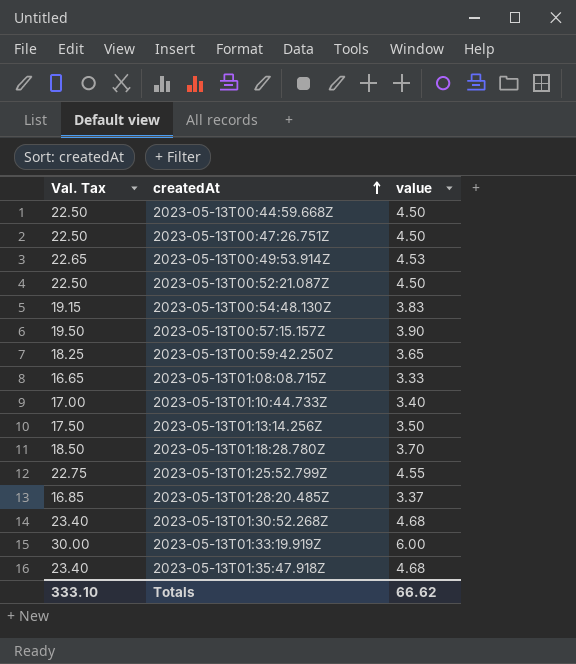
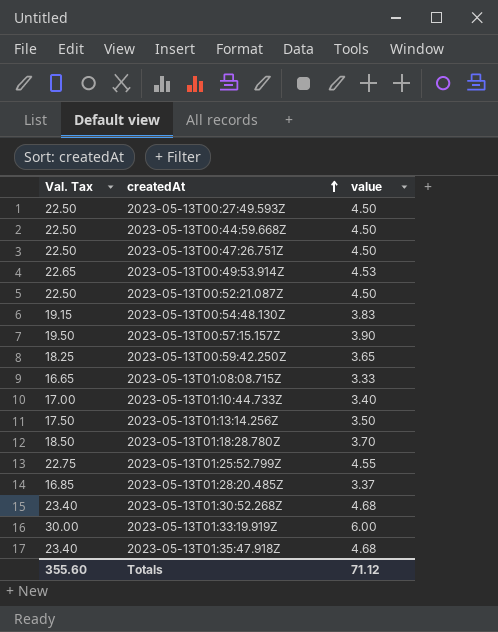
row 2023-05-13T00:27:49.593Z: none -> 22.50 | 4.50
Totals | Val. Tax: 333.10 -> 355.60
Totals | value: 66.62 -> 71.12

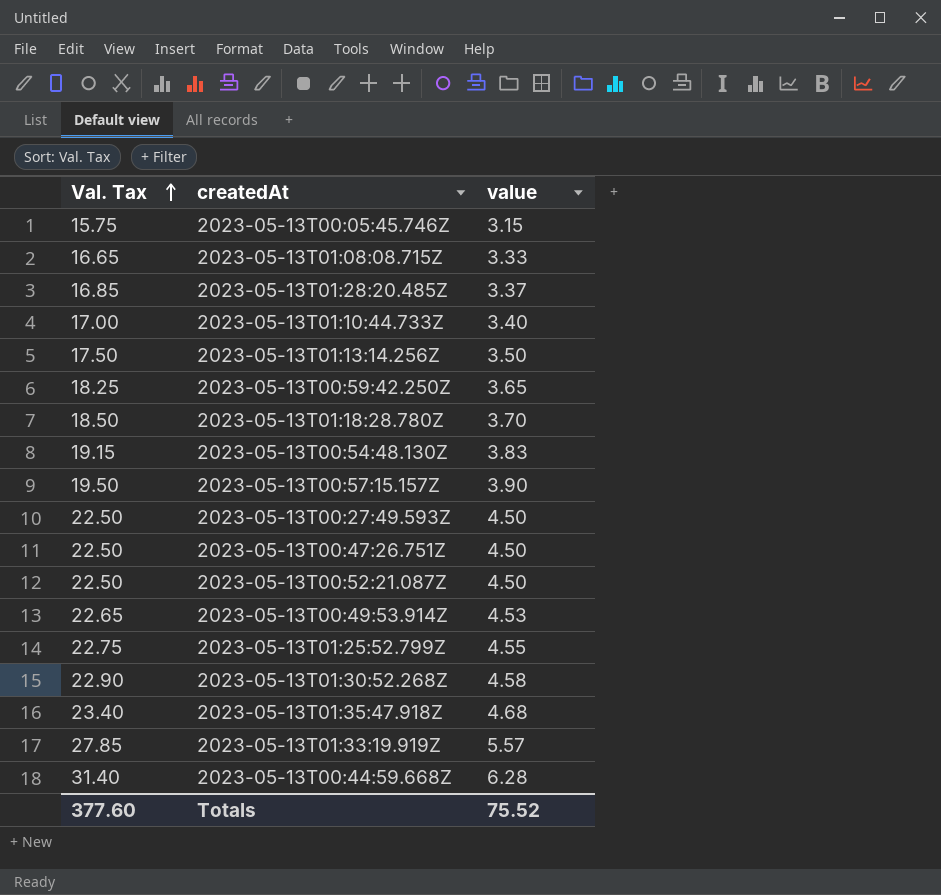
row order: createdAt ascending -> Val. Tax ascending
row 2023-05-13T00:05:45.746Z: none -> 15.75 | 3.15
2023-05-13T01:30:52.268Z | Val. Tax: 23.40 -> 22.90
2023-05-13T01:30:52.268Z | value: 4.68 -> 4.58
2023-05-13T01:33:19.919Z | Val. Tax: 30.00 -> 27.85
2023-05-13T01:33:19.919Z | value: 6.00 -> 5.57
2023-05-13T00:44:59.668Z | Val. Tax: 22.50 -> 31.40
2023-05-13T00:44:59.668Z | value: 4.50 -> 6.28
Totals | Val. Tax: 355.60 -> 377.60
Totals | value: 71.12 -> 75.52

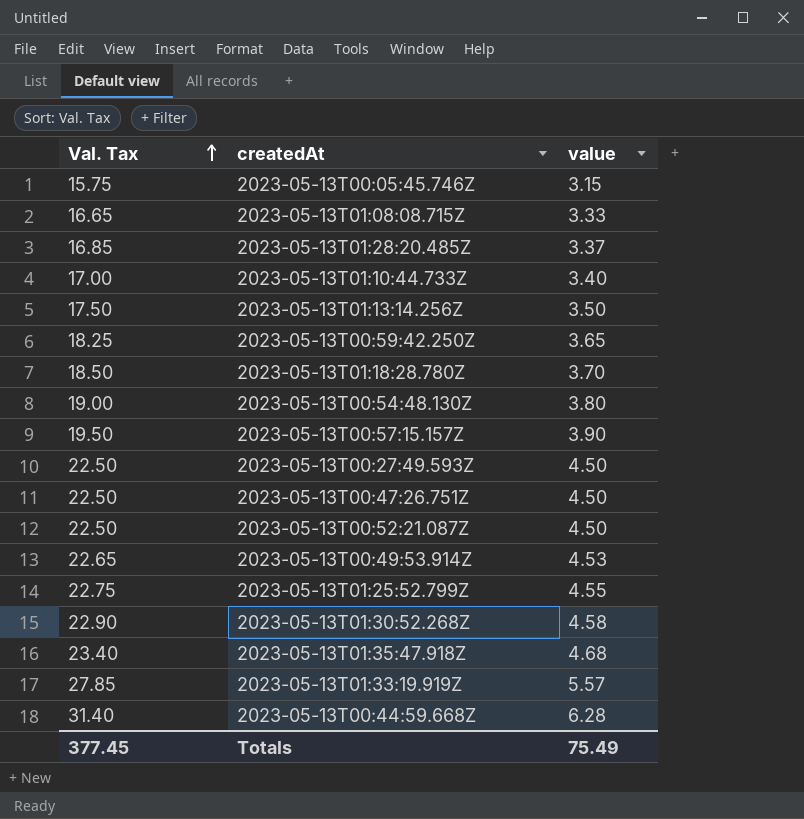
2023-05-13T00:54:48.130Z | Val. Tax: 19.15 -> 19.00
2023-05-13T00:54:48.130Z | value: 3.83 -> 3.80
Totals | Val. Tax: 377.60 -> 377.45
Totals | value: 75.52 -> 75.49

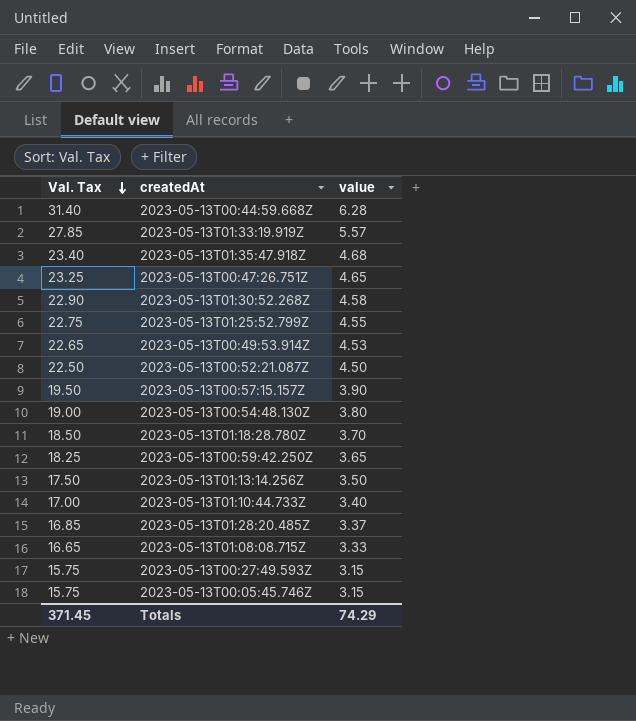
row order: Val. Tax ascending -> Val. Tax descending
2023-05-13T00:47:26.751Z | Val. Tax: 22.50 -> 23.25
2023-05-13T00:47:26.751Z | value: 4.50 -> 4.65
2023-05-13T00:27:49.593Z | Val. Tax: 22.50 -> 15.75
2023-05-13T00:27:49.593Z | value: 4.50 -> 3.15
Totals | Val. Tax: 377.45 -> 371.45
Totals | value: 75.49 -> 74.29

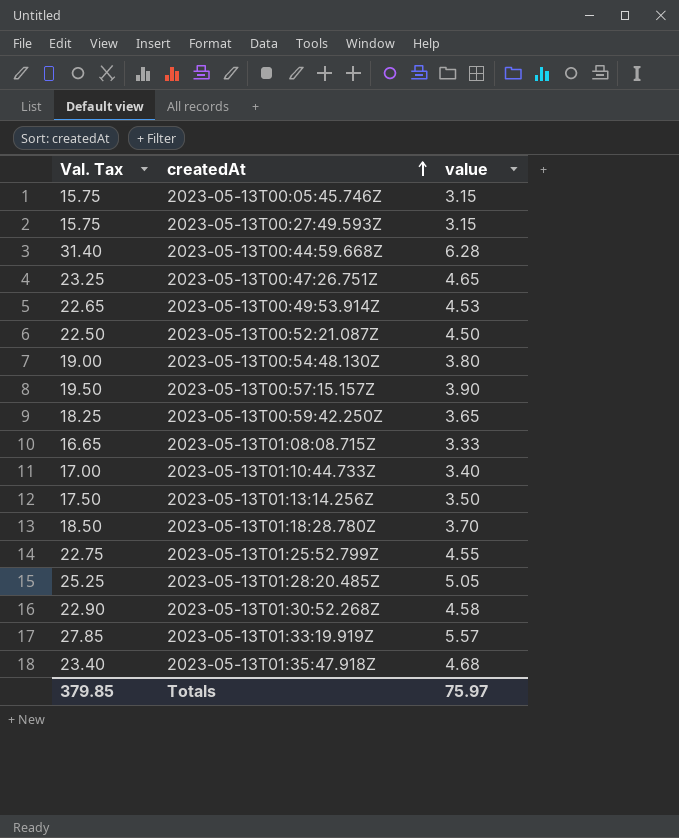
row order: Val. Tax descending -> createdAt ascending
2023-05-13T01:28:20.485Z | Val. Tax: 16.85 -> 25.25
2023-05-13T01:28:20.485Z | value: 3.37 -> 5.05
Totals | Val. Tax: 371.45 -> 379.85
Totals | value: 74.29 -> 75.97

